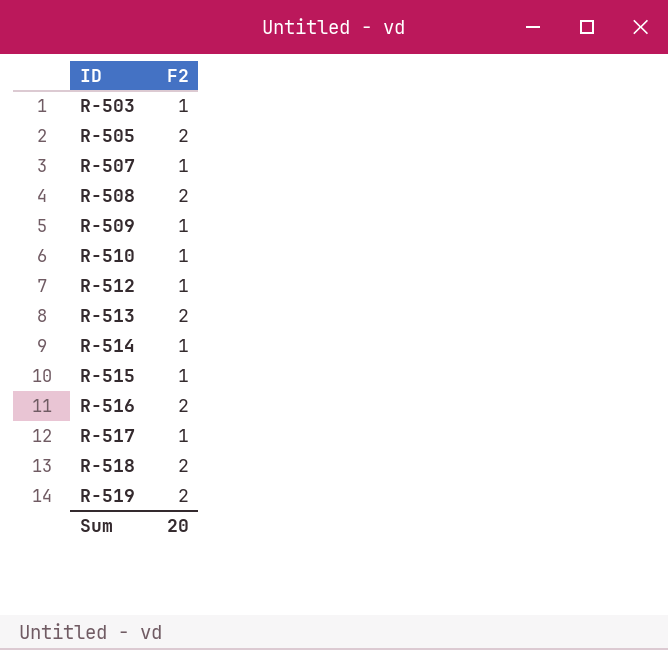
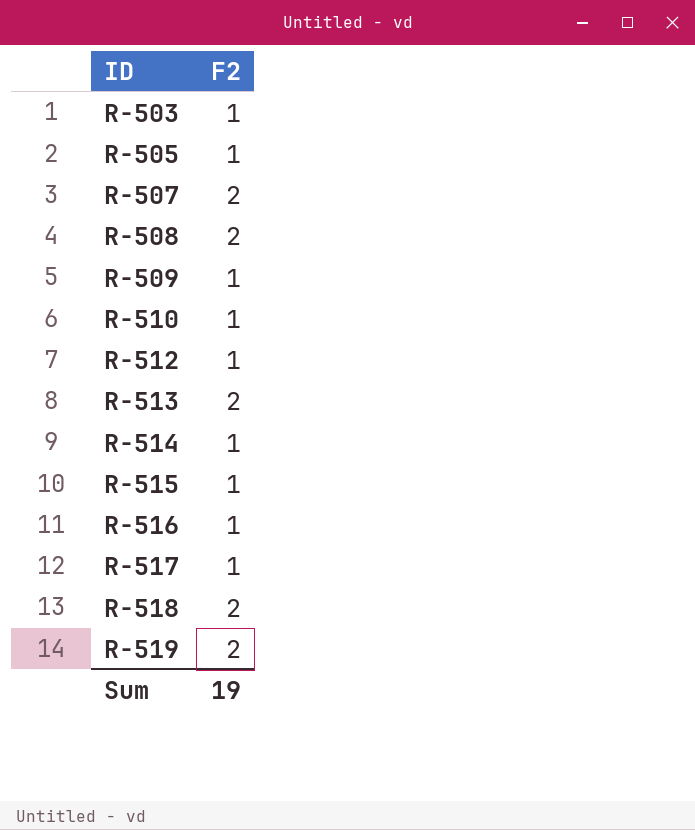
R-505 | F2: 2 -> 1
R-507 | F2: 1 -> 2
R-516 | F2: 2 -> 1
Sum | F2: 20 -> 19

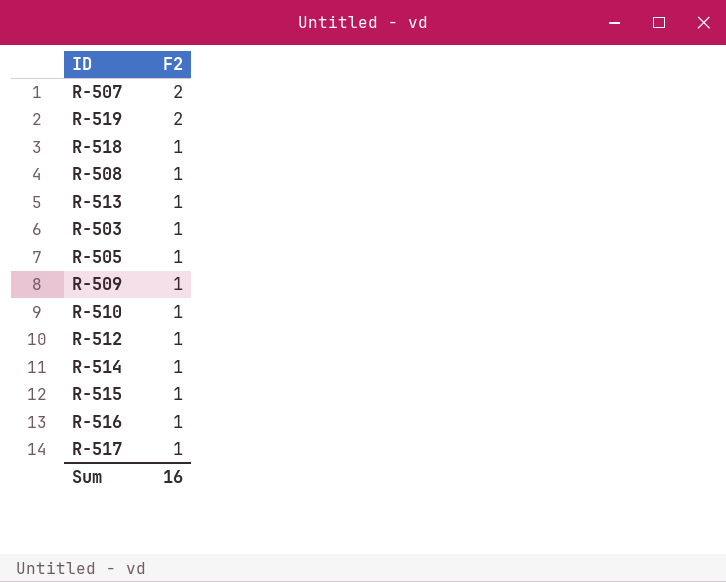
row order: ID ascending -> F2 descending
R-518 | F2: 2 -> 1
R-508 | F2: 2 -> 1
R-513 | F2: 2 -> 1
Sum | F2: 19 -> 16

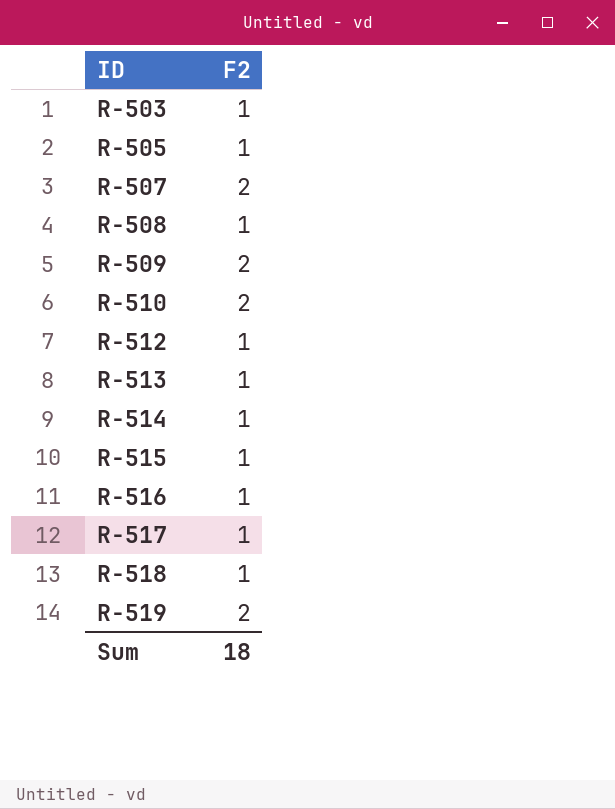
row order: F2 descending -> ID ascending
R-509 | F2: 1 -> 2
R-510 | F2: 1 -> 2
Sum | F2: 16 -> 18

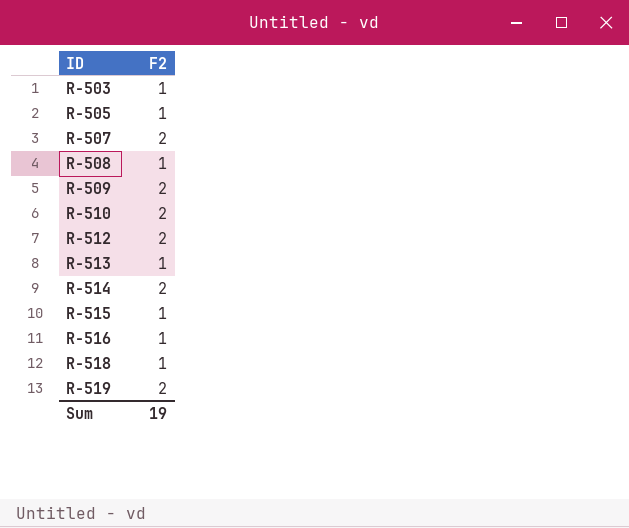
row R-517: 1 -> none
R-512 | F2: 1 -> 2
R-514 | F2: 1 -> 2
Sum | F2: 18 -> 19

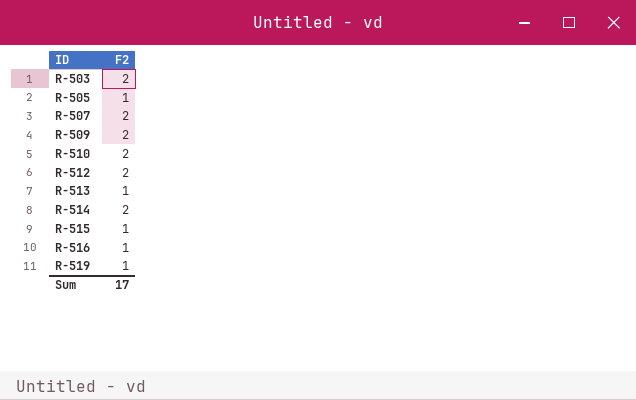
row R-508: 1 -> none
row R-518: 1 -> none
R-503 | F2: 1 -> 2
R-519 | F2: 2 -> 1
Sum | F2: 19 -> 17

